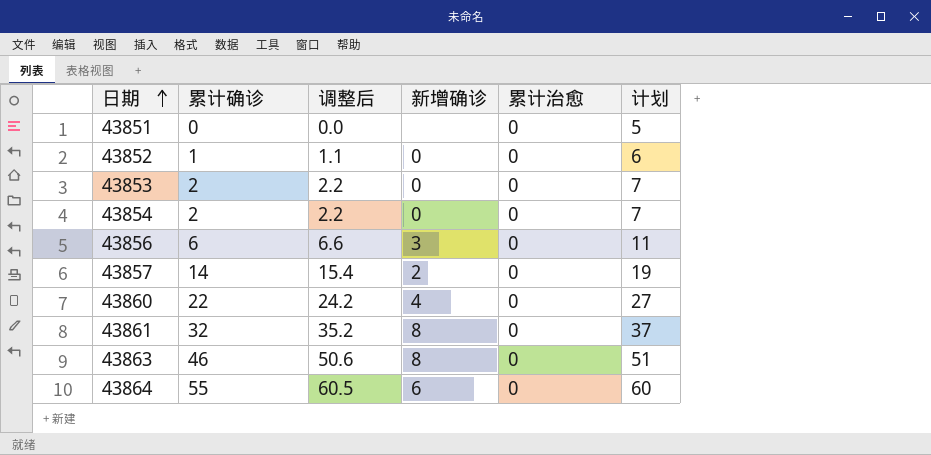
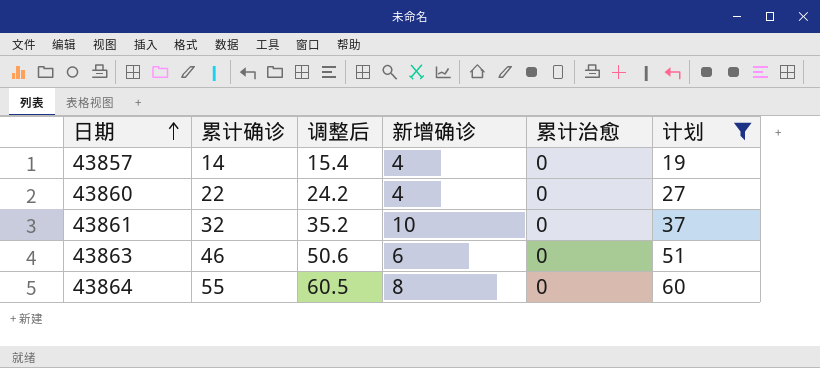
filter: none -> 计划 >= 19
43857 | 新增确诊: 2 -> 4
43861 | 新增确诊: 8 -> 10
43863 | 新增确诊: 8 -> 6
43864 | 新增确诊: 6 -> 8

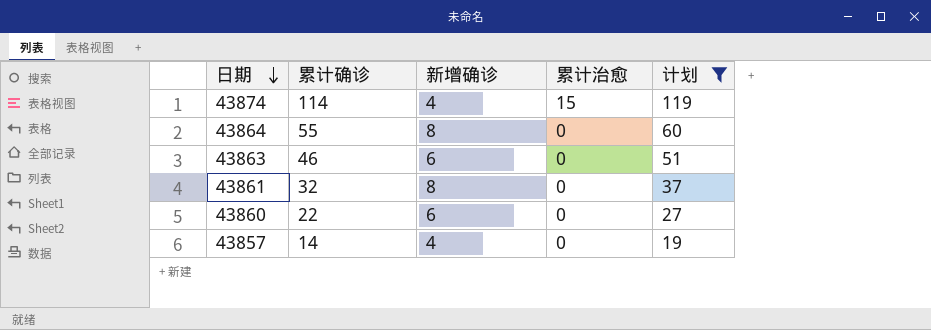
row order: 日期 ascending -> 日期 descending
column 调整后 | formula: [累计确诊] * 1.1 -> none
row 43874: none -> 114 | 4 | 15 | 119
43861 | 新增确诊: 10 -> 8
43860 | 新增确诊: 4 -> 6

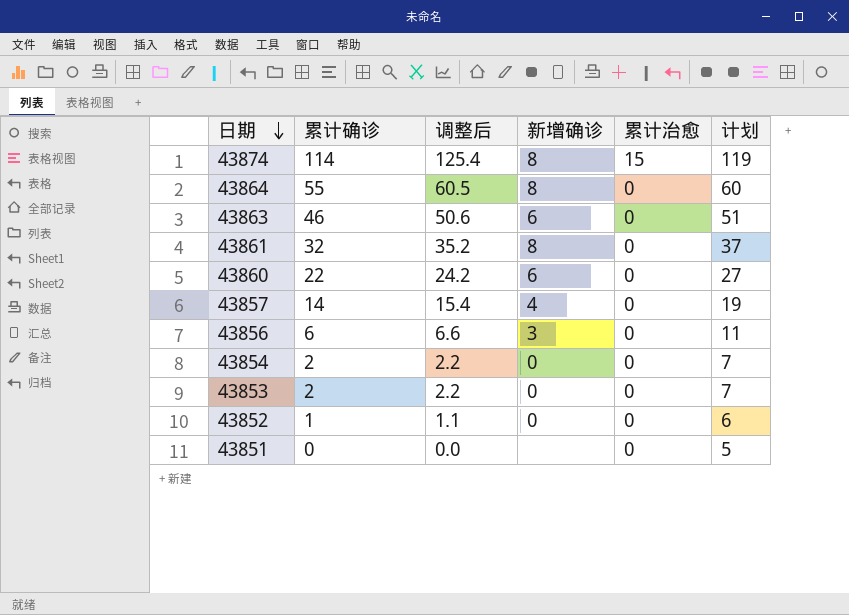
filter: 计划 >= 19 -> none
column 调整后 | formula: none -> [累计确诊] * 1.1
43874 | 新增确诊: 4 -> 8

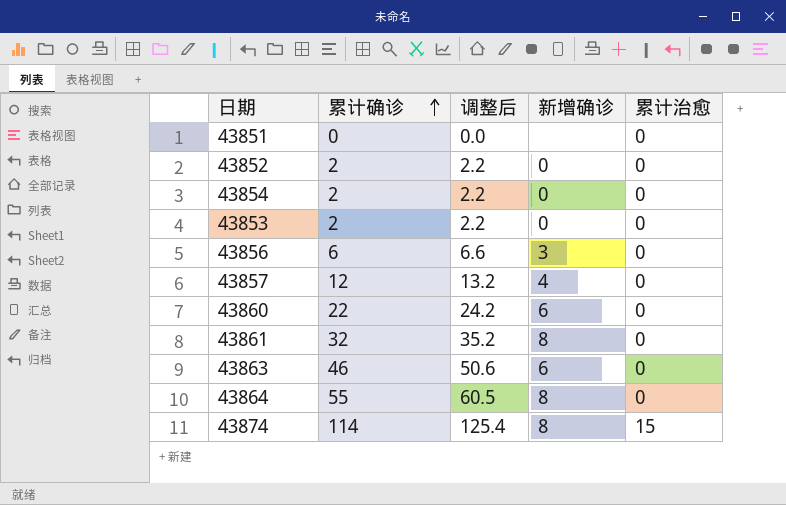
row order: 日期 descending -> 累计确诊 ascending
column 计划 | formula: [累计确诊] + 5 -> none
43852 | 累计确诊: 1 -> 2
43852 | 调整后: 1.1 -> 2.2
43857 | 累计确诊: 14 -> 12
43857 | 调整后: 15.4 -> 13.2

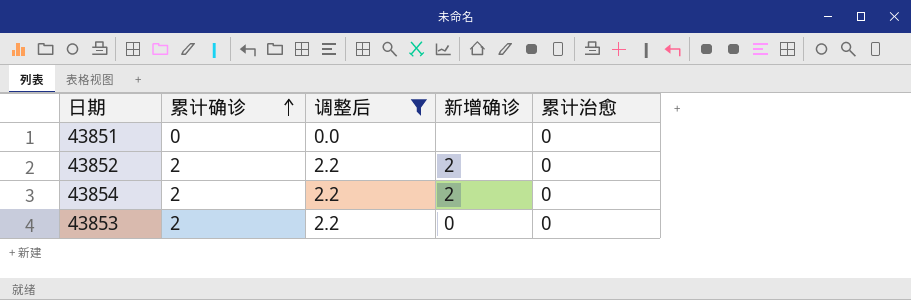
filter: none -> 调整后 <= 2.2
43852 | 新增确诊: 0 -> 2
43854 | 新增确诊: 0 -> 2

